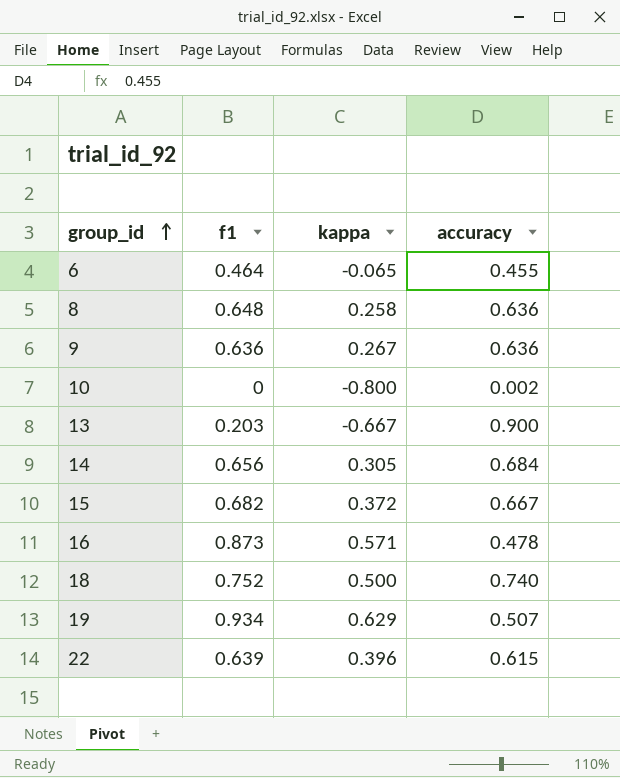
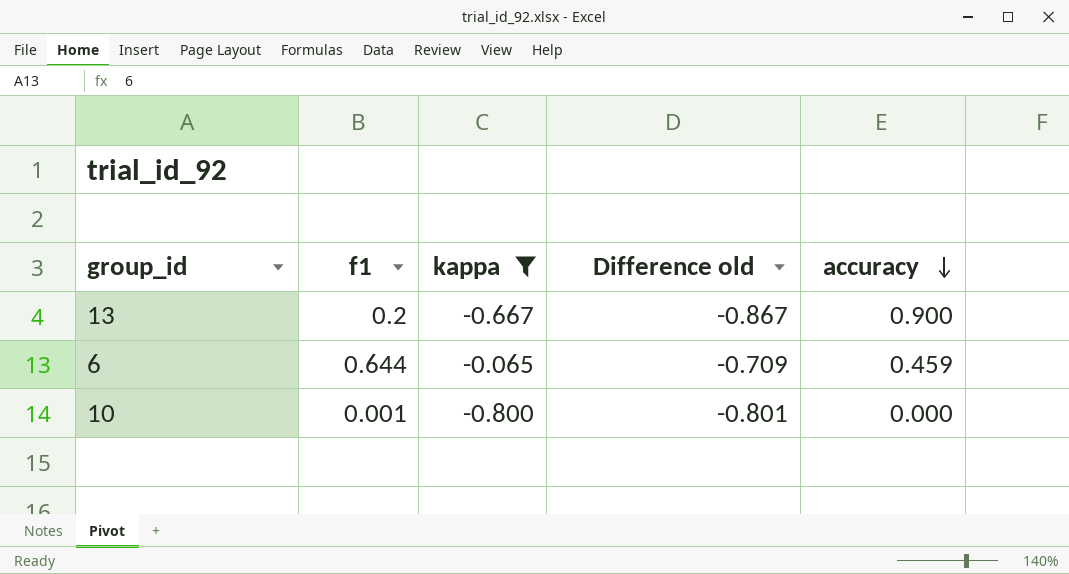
filter: none -> kappa <= -0.065
row order: group_id ascending -> accuracy descending
column Difference old | formula: none -> [kappa] - [f1]
13 | f1: 0.203 -> 0.2
6 | f1: 0.464 -> 0.644
6 | accuracy: 0.455 -> 0.459
10 | f1: 0 -> 0.001
10 | accuracy: 0.002 -> 0.000

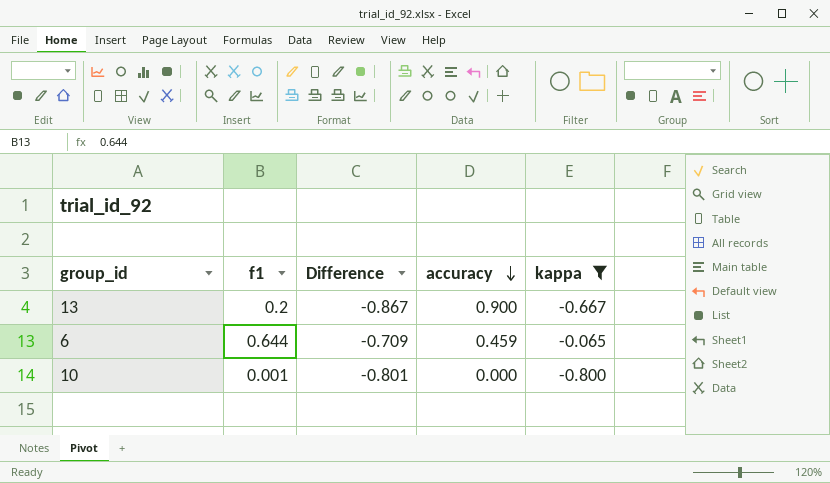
column name: Difference old -> Difference
column kappa | position: 3 -> 5

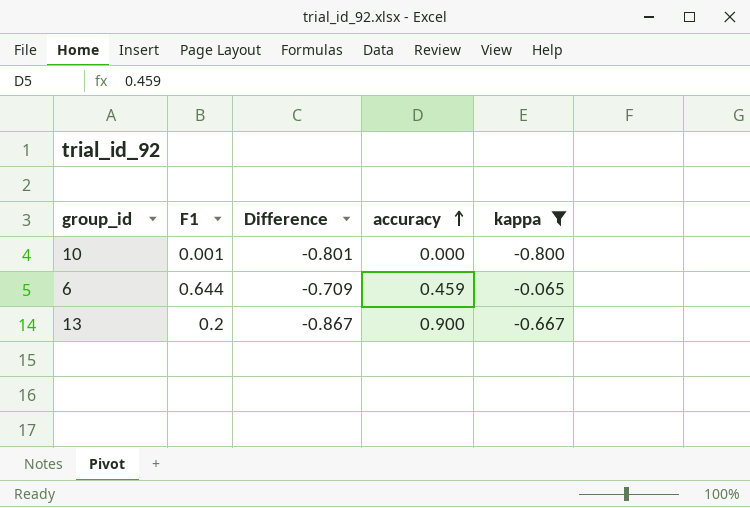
row order: accuracy descending -> accuracy ascending
column name: f1 -> F1

